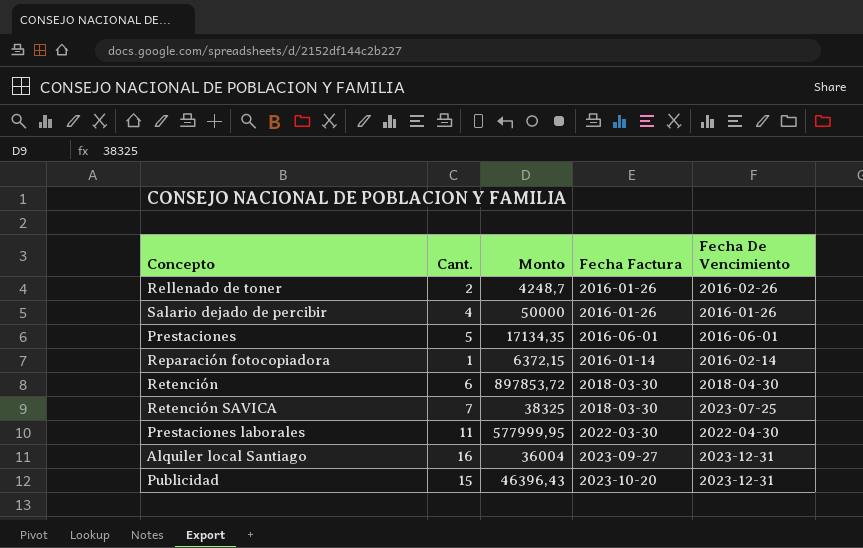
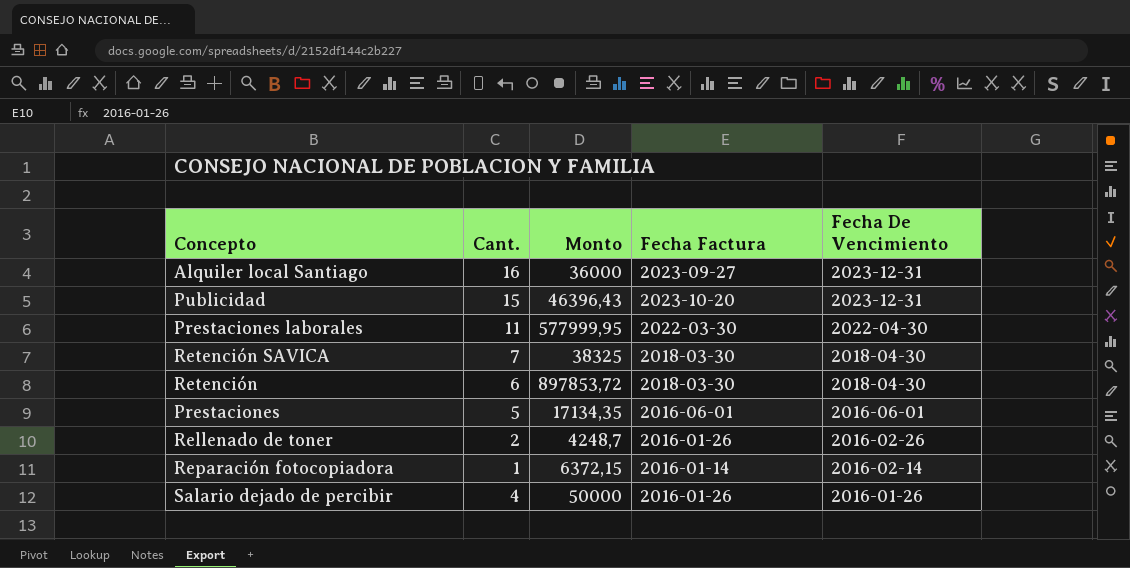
row order: none -> Fecha De Vencimiento descending
Alquiler local Santiago | Monto: 36004 -> 36000
Retención SAVICA | Fecha De Vencimiento: 2023-07-25 -> 2018-04-30

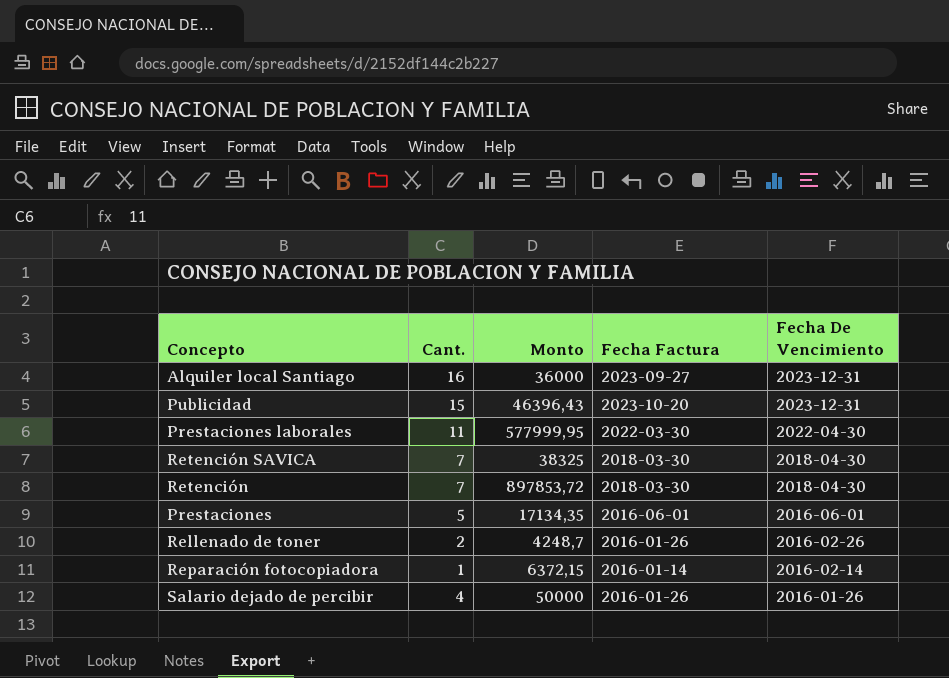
Retención | Cant.: 6 -> 7

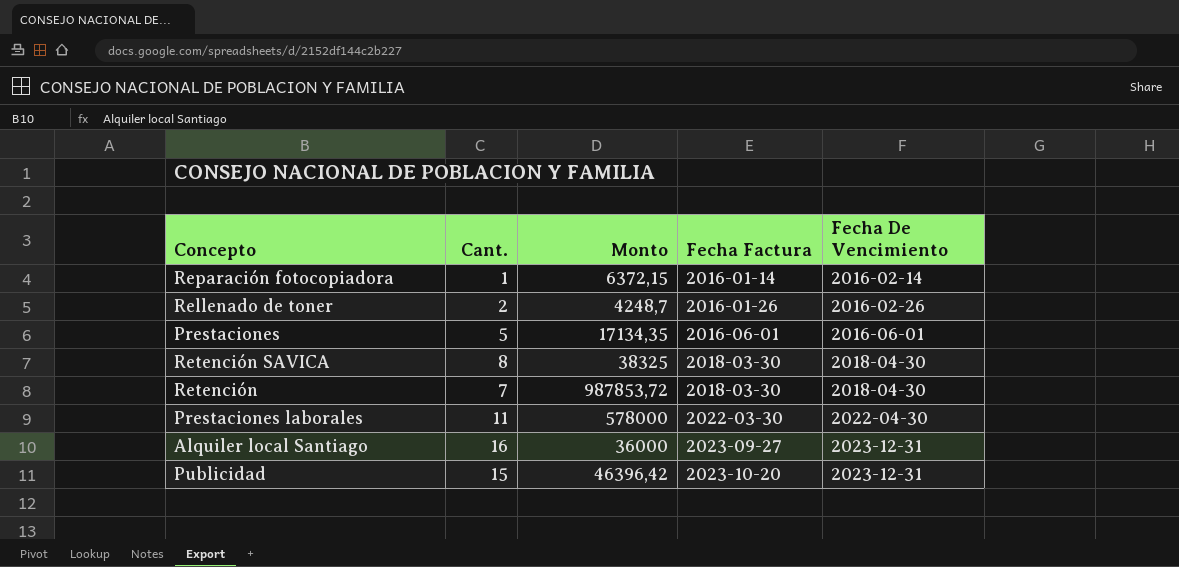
row order: Fecha De Vencimiento descending -> Fecha Factura ascending
row Salario dejado de percibir: 4 | 50000 | 2016-01-26 | 2016-01-26 -> none
Retención SAVICA | Cant.: 7 -> 8
Retención | Monto: 897853,72 -> 987853,72
Prestaciones laborales | Monto: 577999,95 -> 578000
Publicidad | Monto: 46396,43 -> 46396,42

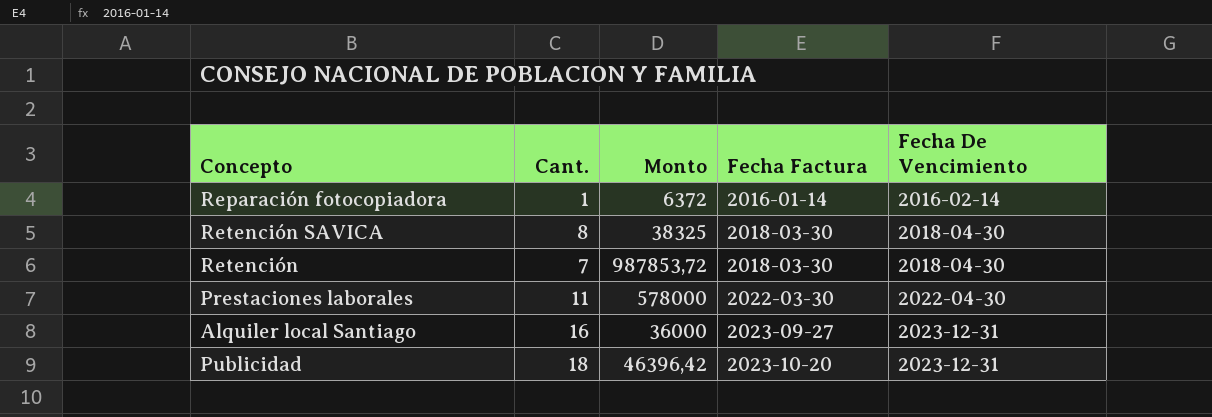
row Rellenado de toner: 2 | 4248,7 | 2016-01-26 | 2016-02-26 -> none
row Prestaciones: 5 | 17134,35 | 2016-06-01 | 2016-06-01 -> none
Reparación fotocopiadora | Monto: 6372,15 -> 6372
Publicidad | Cant.: 15 -> 18

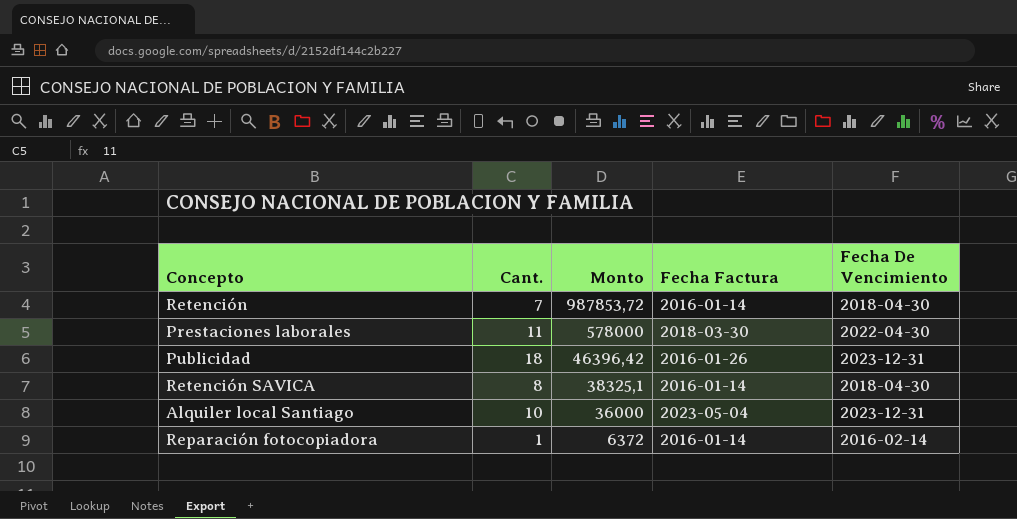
row order: Fecha Factura ascending -> Monto descending
Retención | Fecha Factura: 2018-03-30 -> 2016-01-14
Prestaciones laborales | Fecha Factura: 2022-03-30 -> 2018-03-30
Publicidad | Fecha Factura: 2023-10-20 -> 2016-01-26
Retención SAVICA | Monto: 38325 -> 38325,1
Retención SAVICA | Fecha Factura: 2018-03-30 -> 2016-01-14
Alquiler local Santiago | Cant.: 16 -> 10
Alquiler local Santiago | Fecha Factura: 2023-09-27 -> 2023-05-04

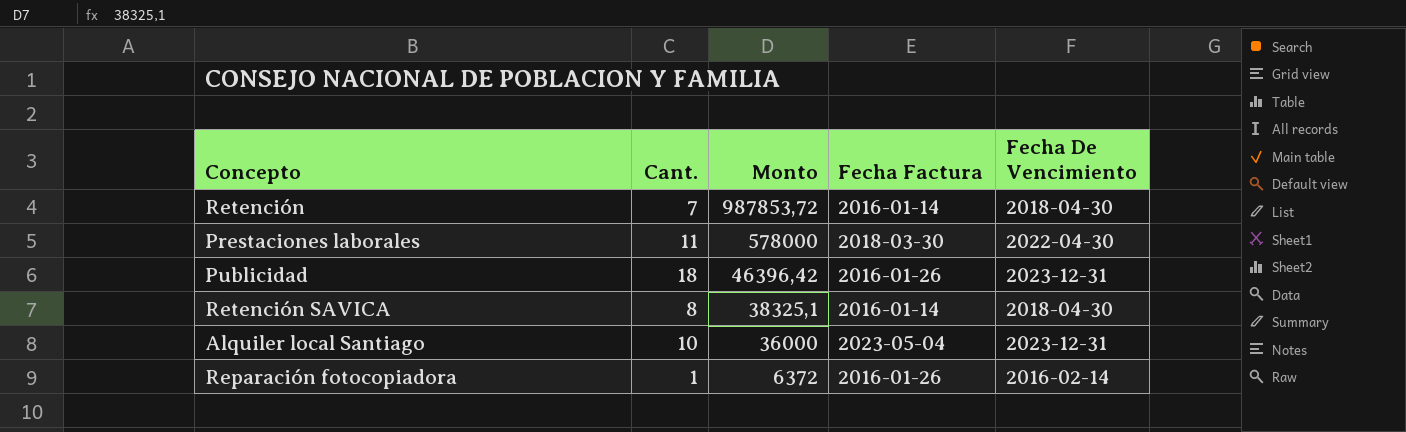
Reparación fotocopiadora | Fecha Factura: 2016-01-14 -> 2016-01-26

